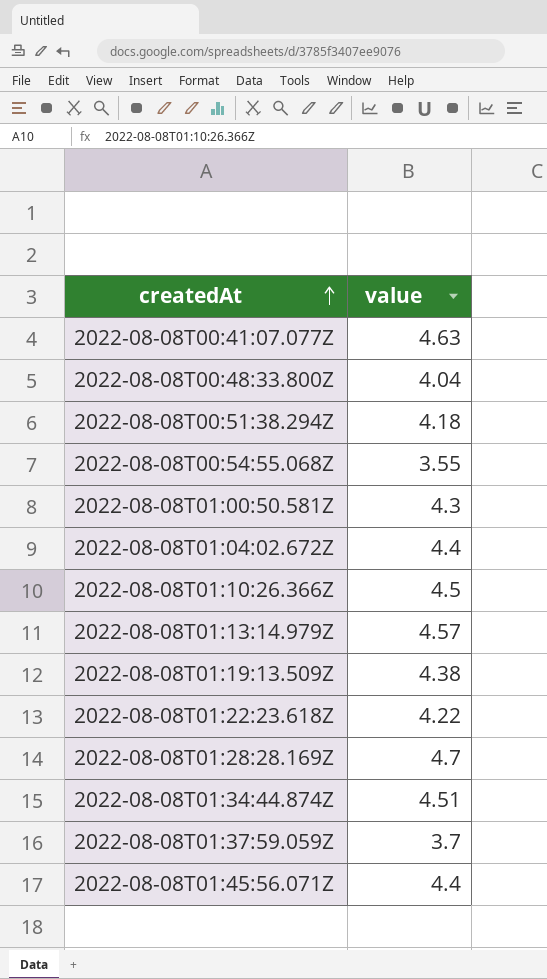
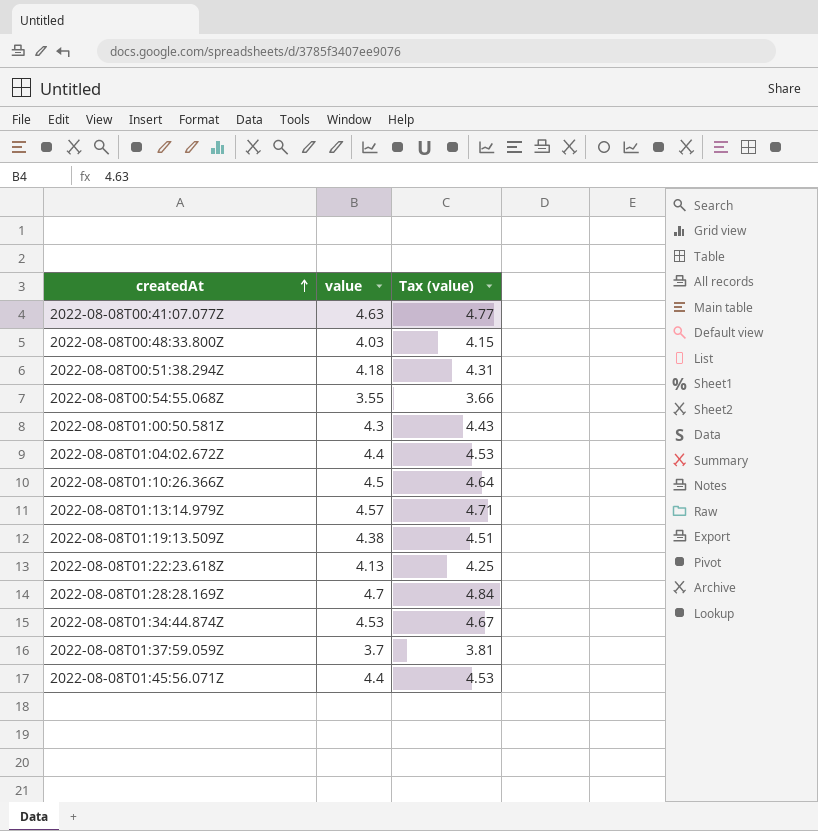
column Tax (value) | formula: none -> [value] * 1.03
2022-08-08T00:48:33.800Z | value: 4.04 -> 4.03
2022-08-08T01:22:23.618Z | value: 4.22 -> 4.13
2022-08-08T01:34:44.874Z | value: 4.51 -> 4.53

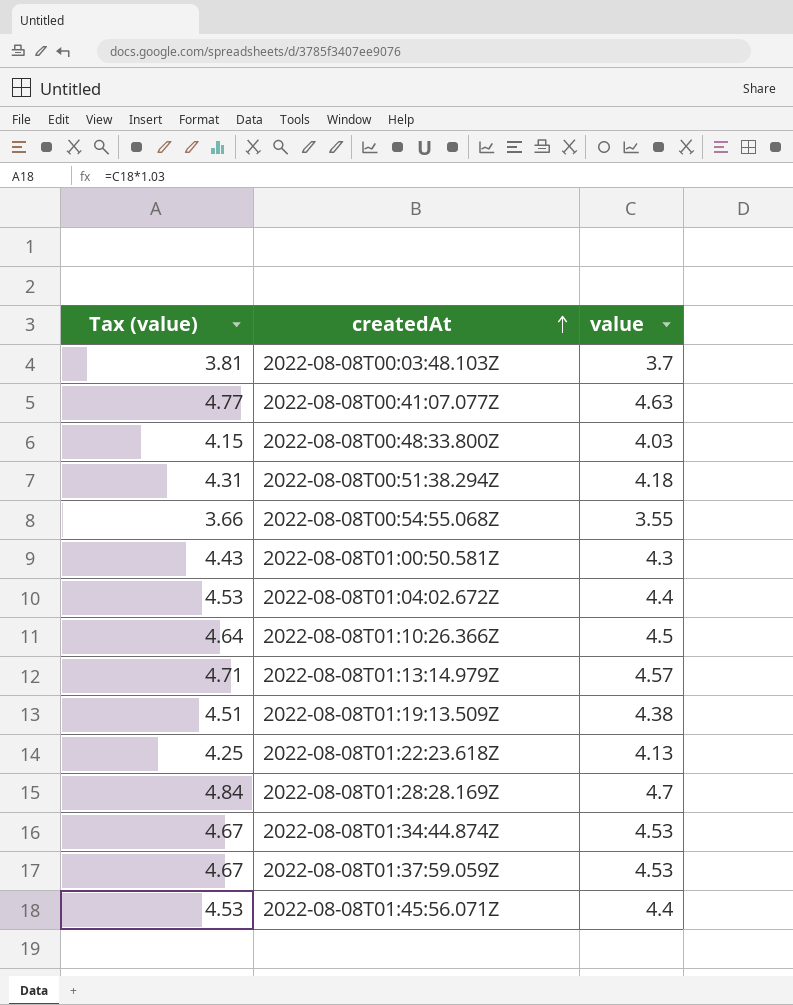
column Tax (value) | position: 3 -> 1
row 2022-08-08T00:03:48.103Z: none -> 3.81 | 3.7
2022-08-08T01:37:59.059Z | Tax (value): 3.81 -> 4.67
2022-08-08T01:37:59.059Z | value: 3.7 -> 4.53

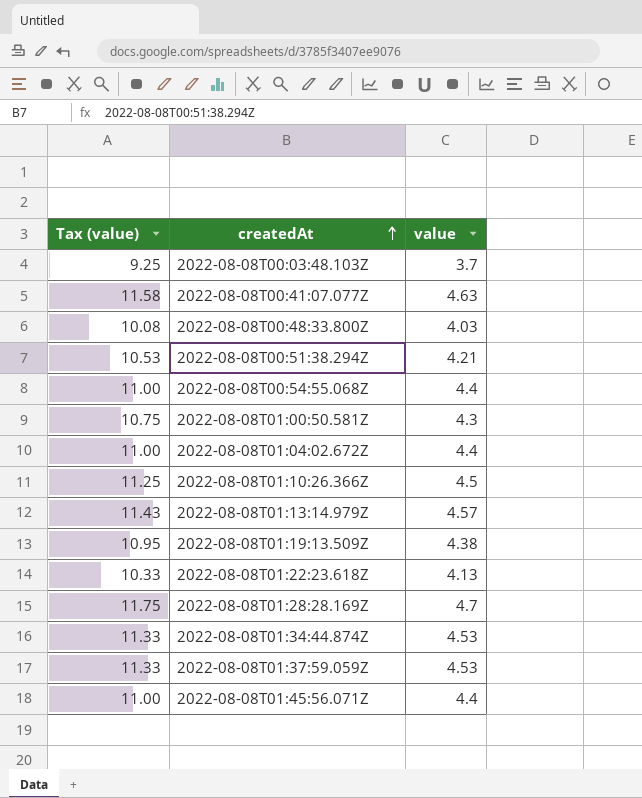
column Tax (value) | formula: [value] * 1.03 -> [value] * 2.5
2022-08-08T00:51:38.294Z | value: 4.18 -> 4.21
2022-08-08T00:54:55.068Z | value: 3.55 -> 4.4

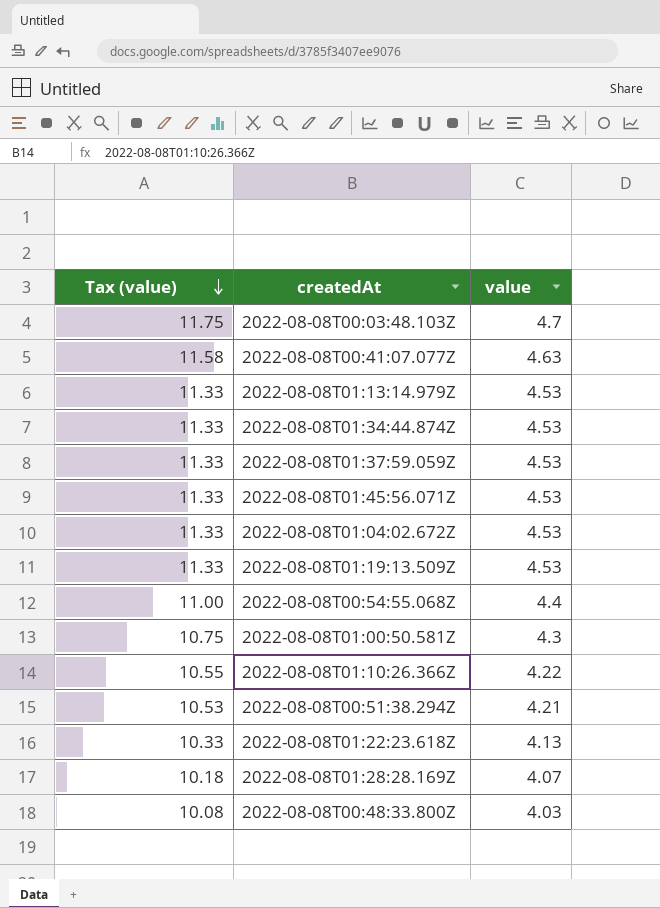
row order: createdAt ascending -> Tax (value) descending
2022-08-08T00:03:48.103Z | Tax (value): 9.25 -> 11.75
2022-08-08T00:03:48.103Z | value: 3.7 -> 4.7
2022-08-08T01:13:14.979Z | Tax (value): 11.43 -> 11.33
2022-08-08T01:13:14.979Z | value: 4.57 -> 4.53
2022-08-08T01:45:56.071Z | Tax (value): 11.00 -> 11.33
2022-08-08T01:45:56.071Z | value: 4.4 -> 4.53
2022-08-08T01:04:02.672Z | Tax (value): 11.00 -> 11.33
2022-08-08T01:04:02.672Z | value: 4.4 -> 4.53
2022-08-08T01:19:13.509Z | Tax (value): 10.95 -> 11.33
2022-08-08T01:19:13.509Z | value: 4.38 -> 4.53
2022-08-08T01:10:26.366Z | Tax (value): 11.25 -> 10.55
2022-08-08T01:10:26.366Z | value: 4.5 -> 4.22
2022-08-08T01:28:28.169Z | Tax (value): 11.75 -> 10.18
2022-08-08T01:28:28.169Z | value: 4.7 -> 4.07

